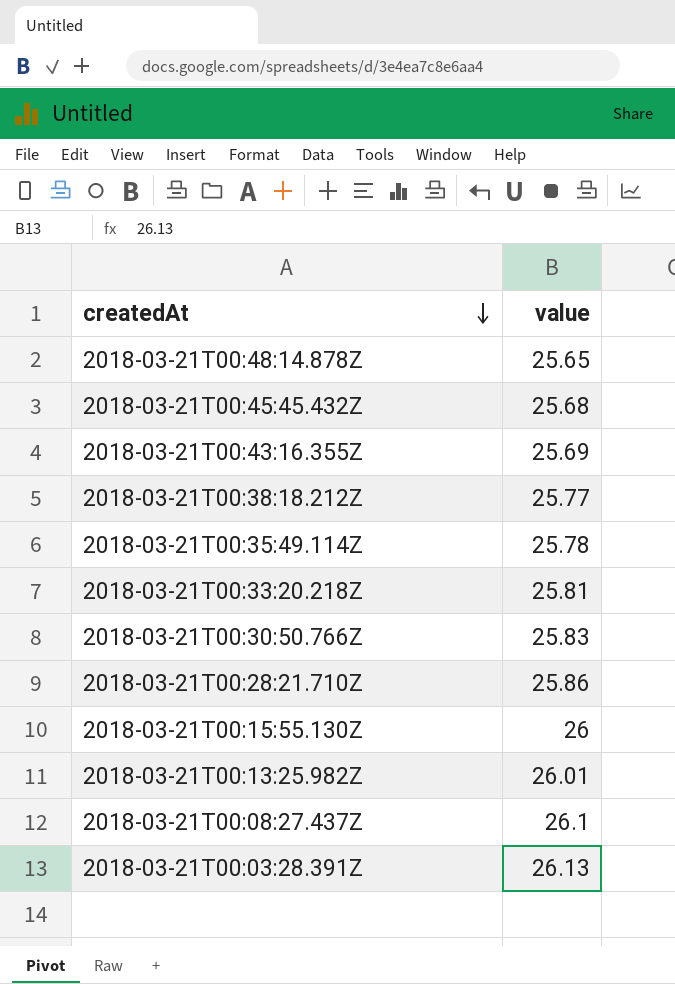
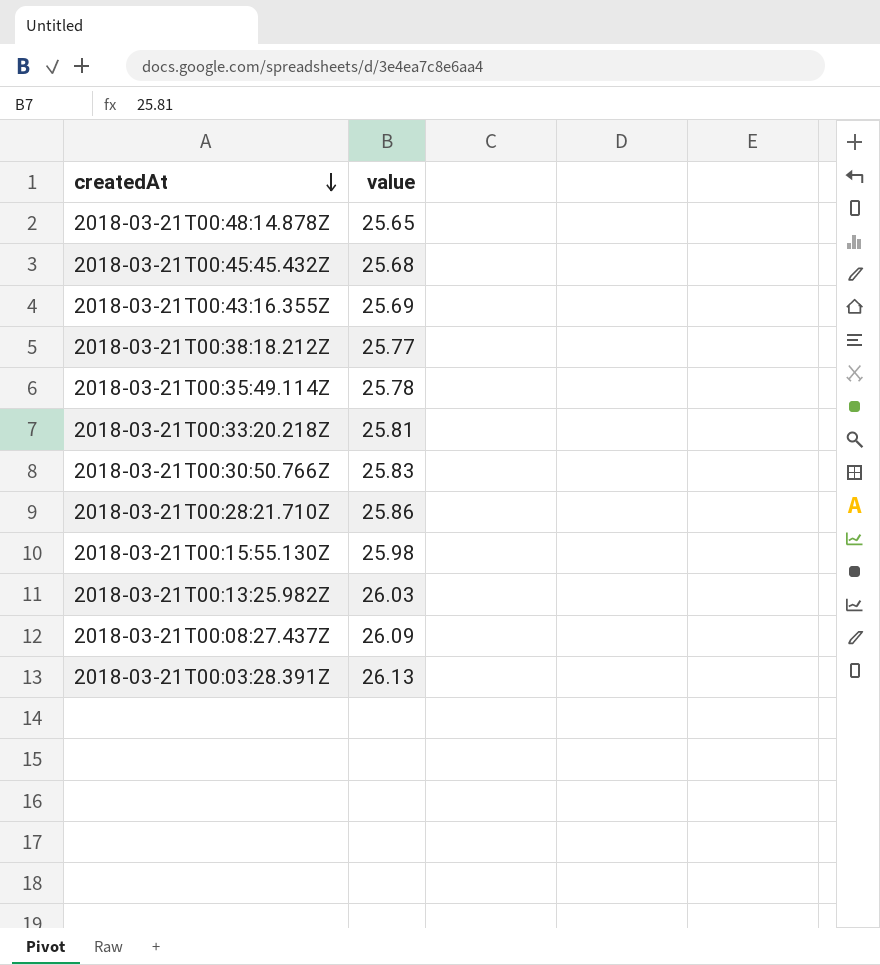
2018-03-21T00:15:55.130Z | value: 26 -> 25.98
2018-03-21T00:13:25.982Z | value: 26.01 -> 26.03
2018-03-21T00:08:27.437Z | value: 26.1 -> 26.09

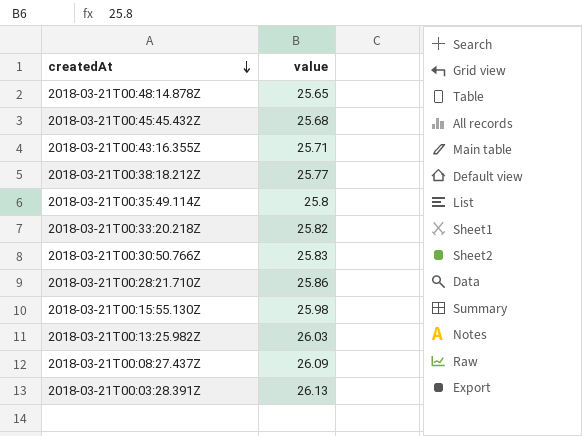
2018-03-21T00:43:16.355Z | value: 25.69 -> 25.71
2018-03-21T00:35:49.114Z | value: 25.78 -> 25.8
2018-03-21T00:33:20.218Z | value: 25.81 -> 25.82

